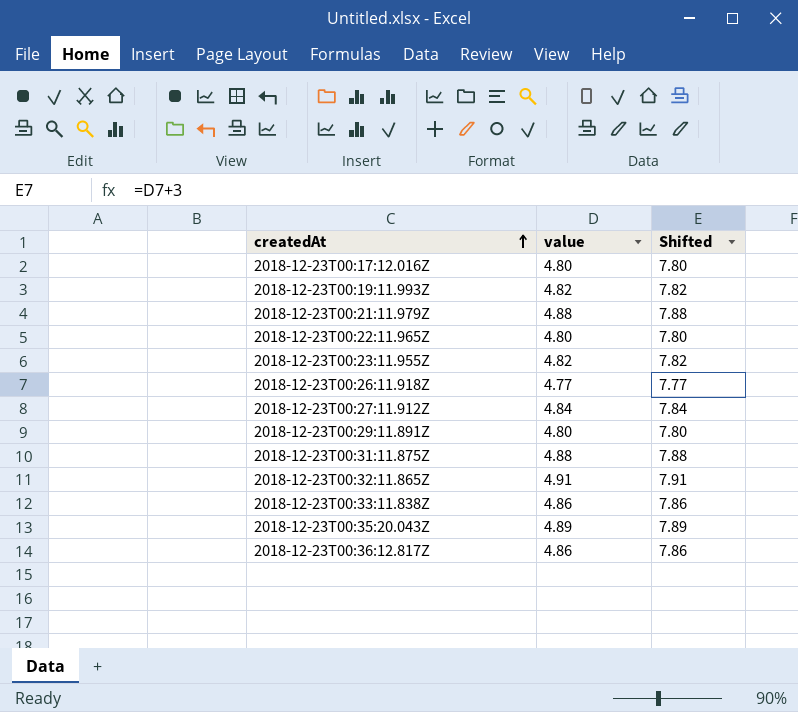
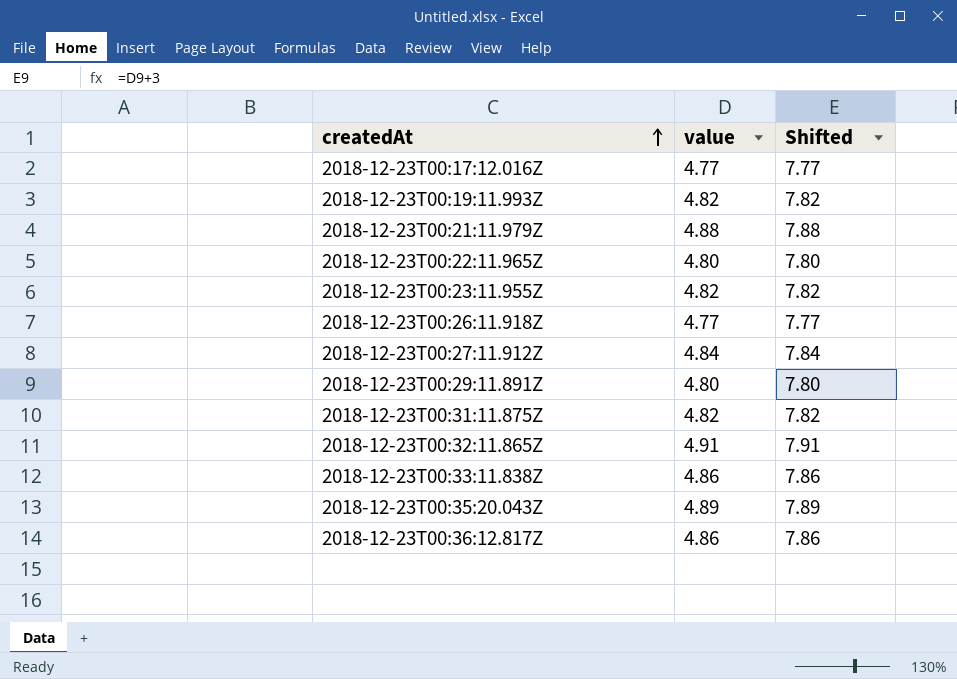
2018-12-23T00:17:12.016Z | value: 4.80 -> 4.77
2018-12-23T00:17:12.016Z | Shifted: 7.80 -> 7.77
2018-12-23T00:31:11.875Z | value: 4.88 -> 4.82
2018-12-23T00:31:11.875Z | Shifted: 7.88 -> 7.82

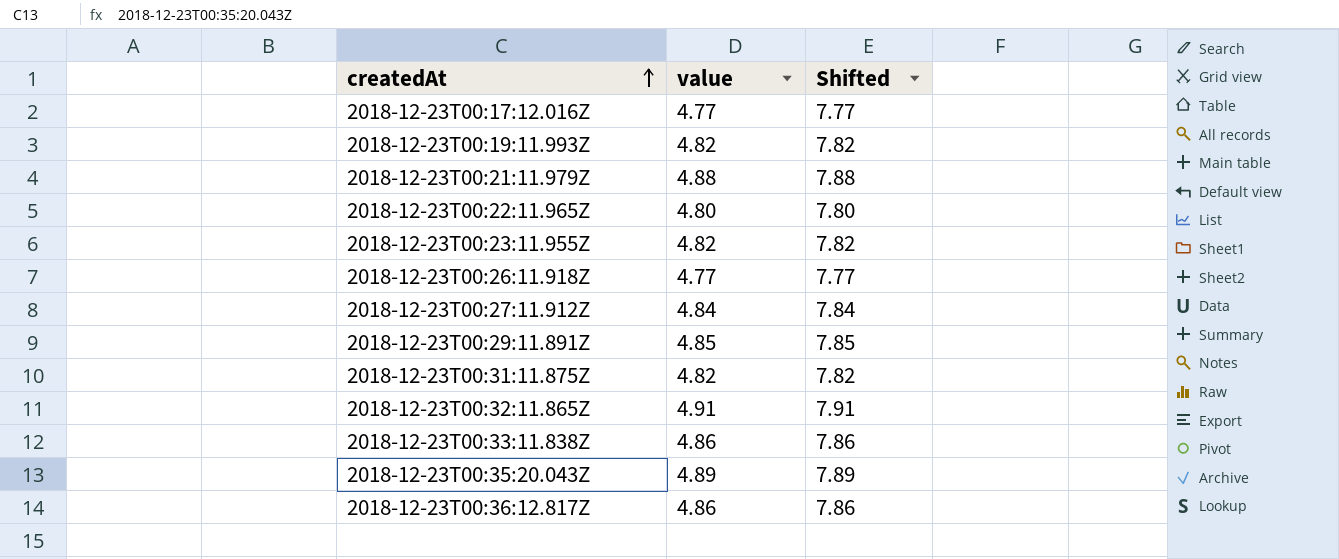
2018-12-23T00:29:11.891Z | value: 4.80 -> 4.85
2018-12-23T00:29:11.891Z | Shifted: 7.80 -> 7.85

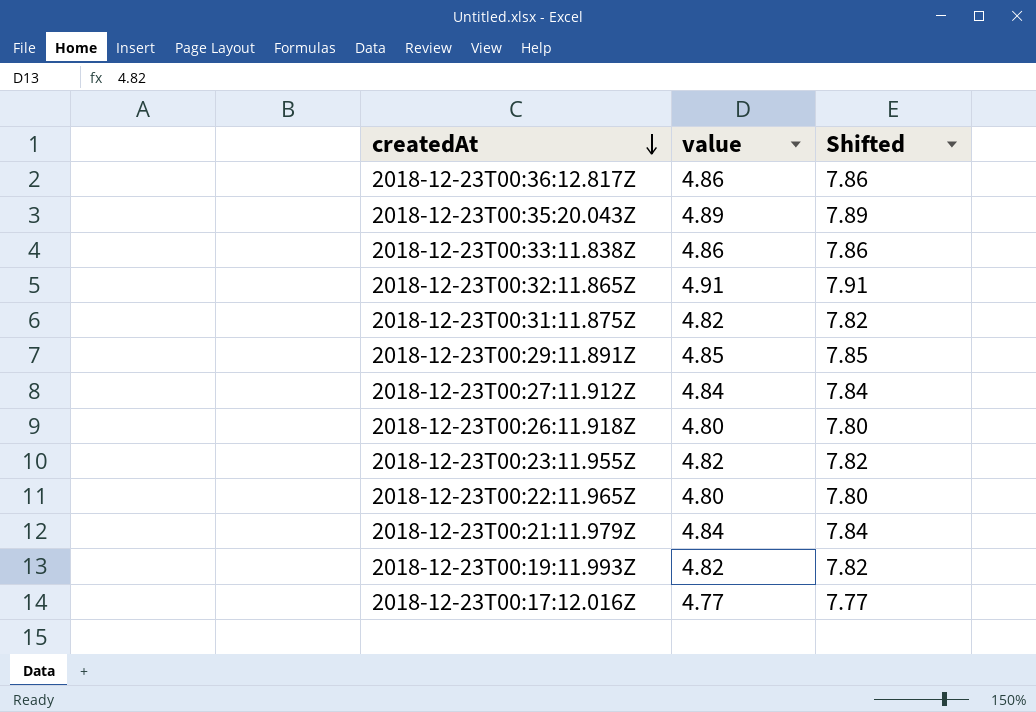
row order: createdAt ascending -> createdAt descending
2018-12-23T00:26:11.918Z | value: 4.77 -> 4.80
2018-12-23T00:26:11.918Z | Shifted: 7.77 -> 7.80
2018-12-23T00:21:11.979Z | value: 4.88 -> 4.84
2018-12-23T00:21:11.979Z | Shifted: 7.88 -> 7.84

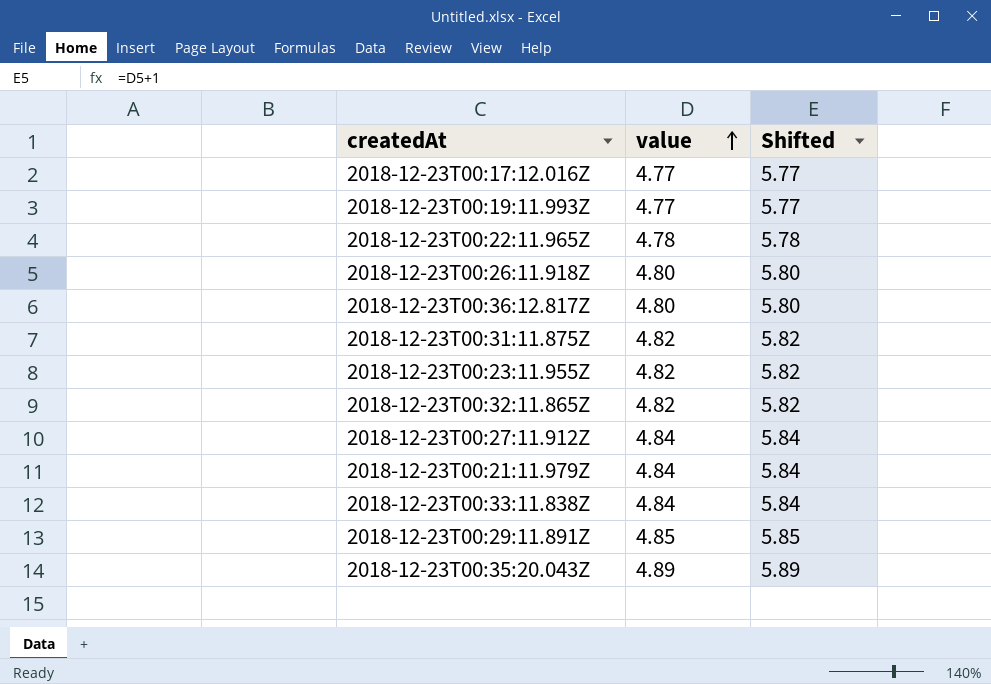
row order: createdAt descending -> value ascending
column Shifted | formula: [value] + 3 -> [value] + 1
2018-12-23T00:19:11.993Z | value: 4.82 -> 4.77
2018-12-23T00:22:11.965Z | value: 4.80 -> 4.78
2018-12-23T00:36:12.817Z | value: 4.86 -> 4.80
2018-12-23T00:32:11.865Z | value: 4.91 -> 4.82
2018-12-23T00:33:11.838Z | value: 4.86 -> 4.84

